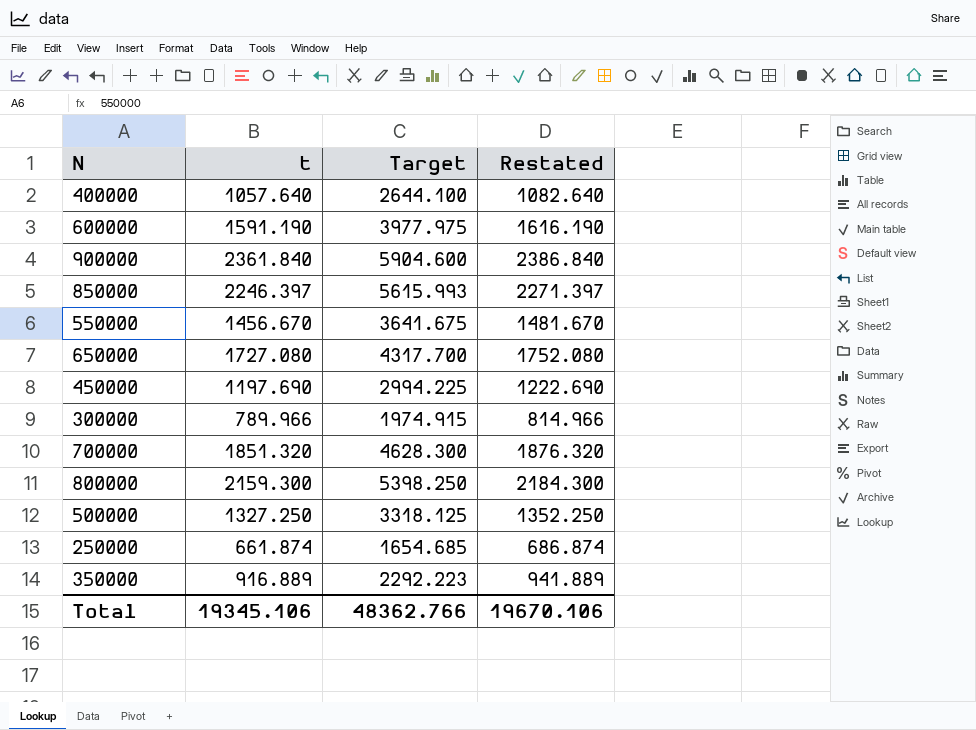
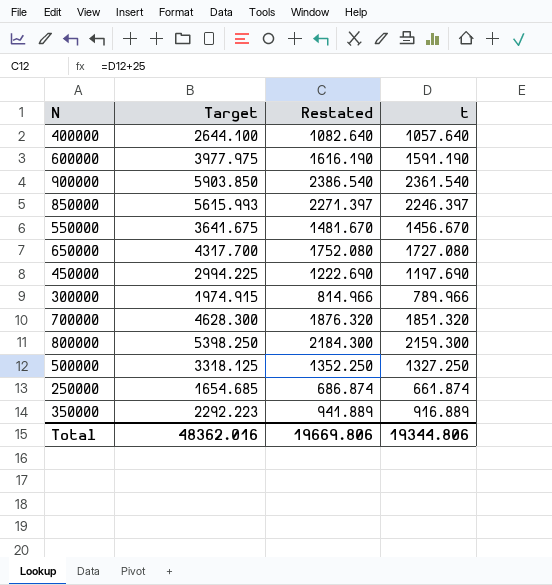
column t | position: 2 -> 4
900000 | Target: 5904.600 -> 5903.850
900000 | Restated: 2386.840 -> 2386.540
900000 | t: 2361.840 -> 2361.540
Total | Target: 48362.766 -> 48362.016
Total | Restated: 19670.106 -> 19669.806
Total | t: 19345.106 -> 19344.806

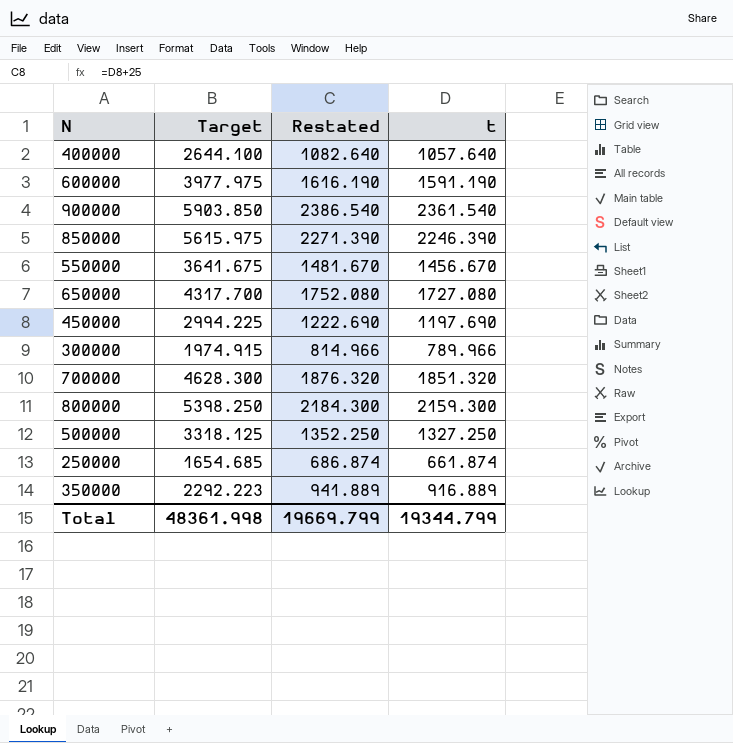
850000 | Target: 5615.993 -> 5615.975
850000 | Restated: 2271.397 -> 2271.390
850000 | t: 2246.397 -> 2246.390
Total | Target: 48362.016 -> 48361.998
Total | Restated: 19669.806 -> 19669.799
Total | t: 19344.806 -> 19344.799

